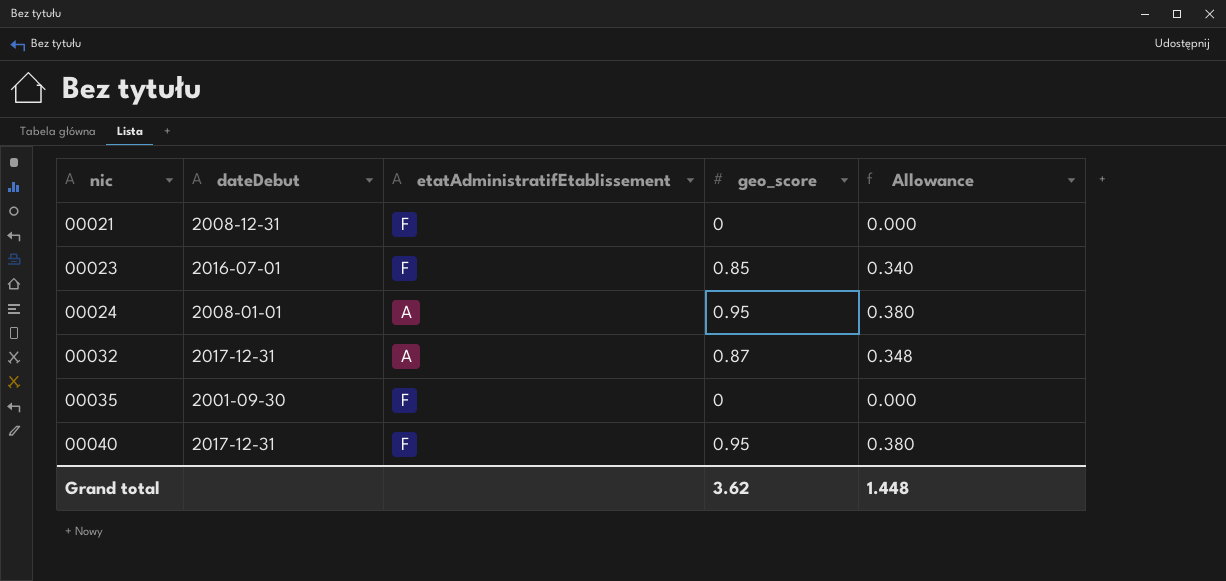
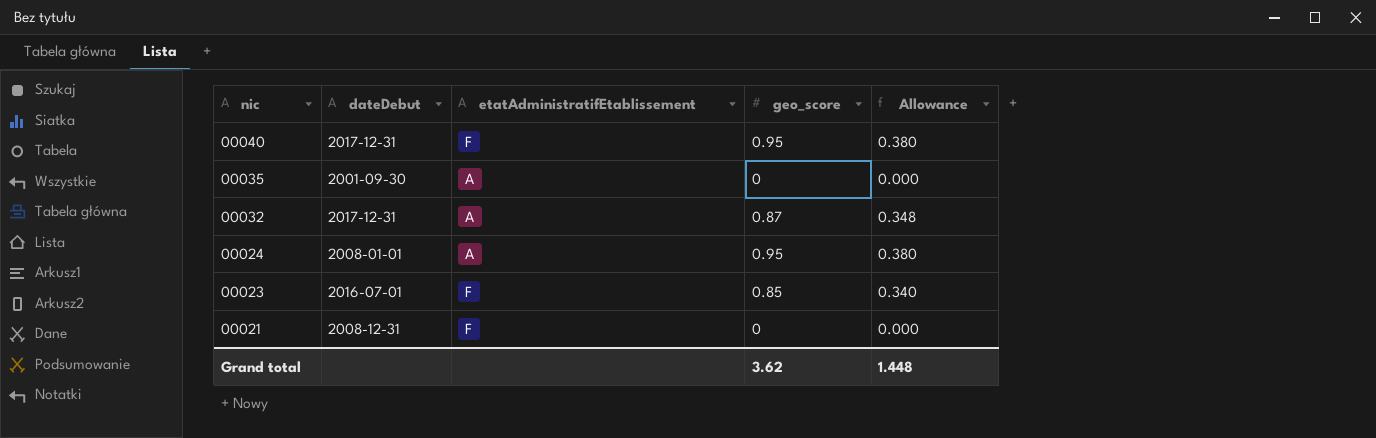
row order: nic ascending -> nic descending
00035 | etatAdministratifEtablissement: F -> A

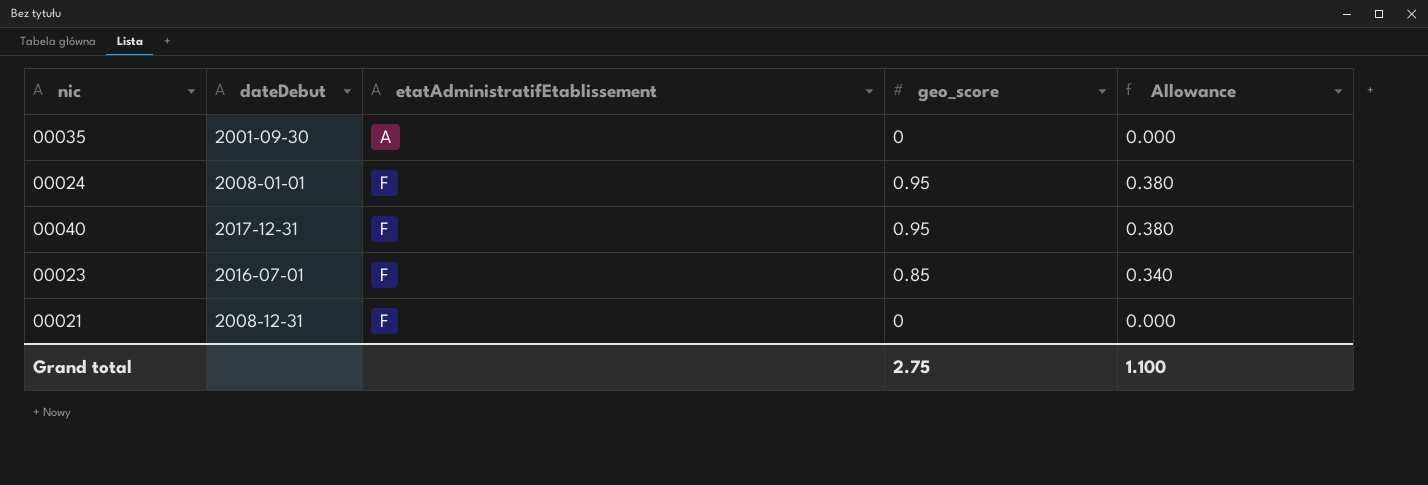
row order: nic descending -> etatAdministratifEtablissement ascending
row 00032: 2017-12-31 | A | 0.87 | 0.348 -> none
00024 | etatAdministratifEtablissement: A -> F
Grand total | geo_score: 3.62 -> 2.75
Grand total | Allowance: 1.448 -> 1.100

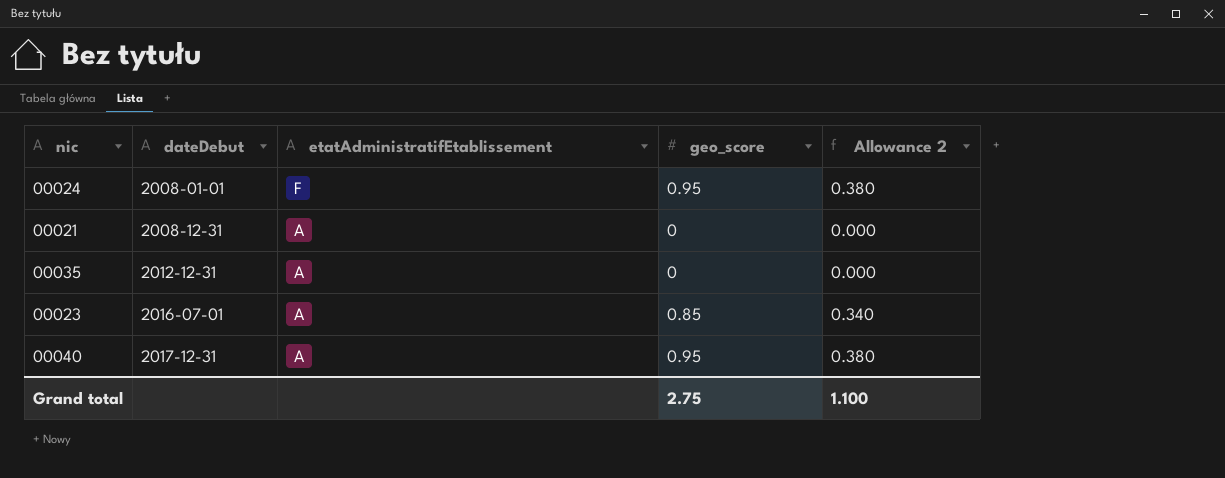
row order: etatAdministratifEtablissement ascending -> dateDebut ascending
column name: Allowance -> Allowance 2
00021 | etatAdministratifEtablissement: F -> A
00035 | dateDebut: 2001-09-30 -> 2012-12-31
00023 | etatAdministratifEtablissement: F -> A
00040 | etatAdministratifEtablissement: F -> A

